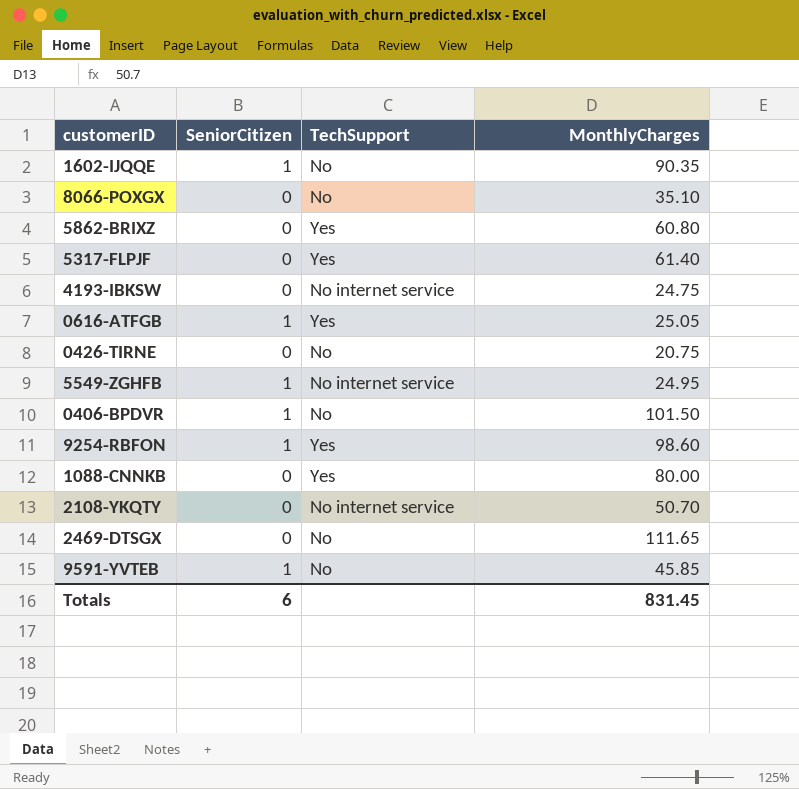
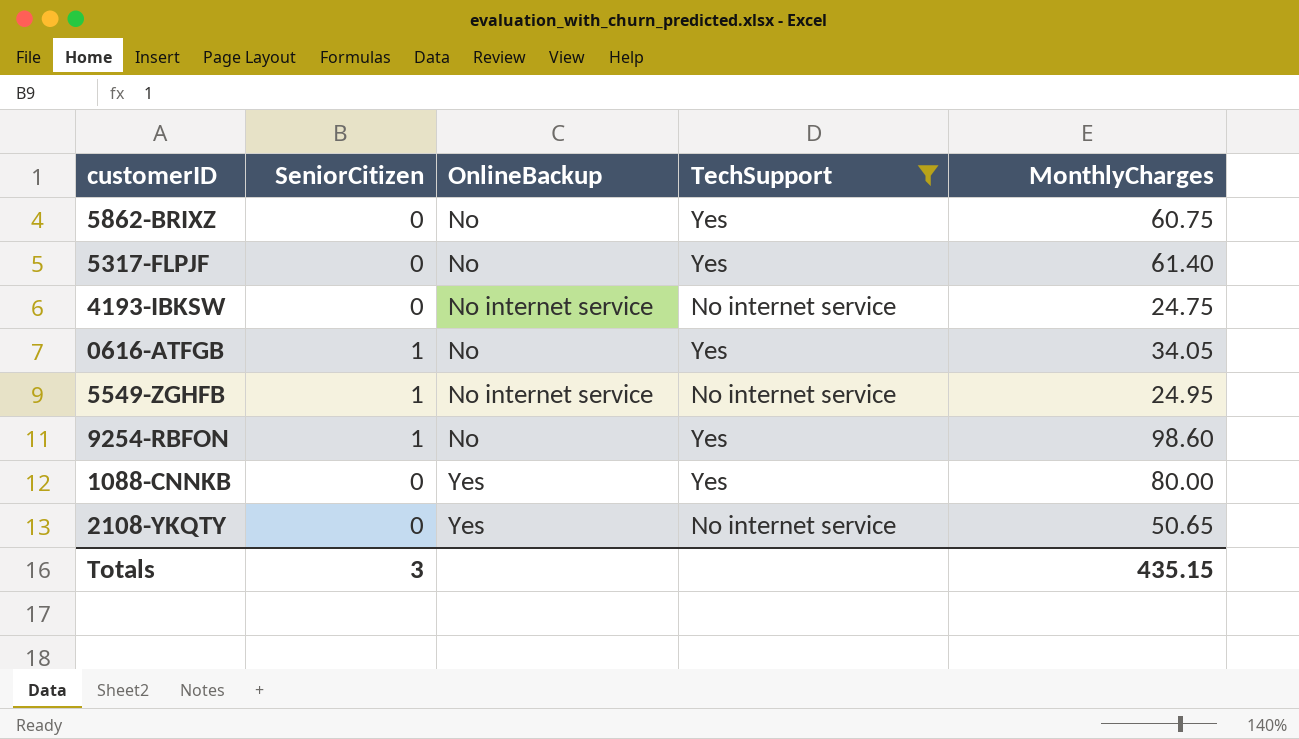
filter: none -> TechSupport != No
column OnlineBackup | position: none -> 3
5862-BRIXZ | MonthlyCharges: 60.80 -> 60.75
0616-ATFGB | MonthlyCharges: 25.05 -> 34.05
2108-YKQTY | MonthlyCharges: 50.70 -> 50.65
Totals | SeniorCitizen: 6 -> 3
Totals | MonthlyCharges: 831.45 -> 435.15

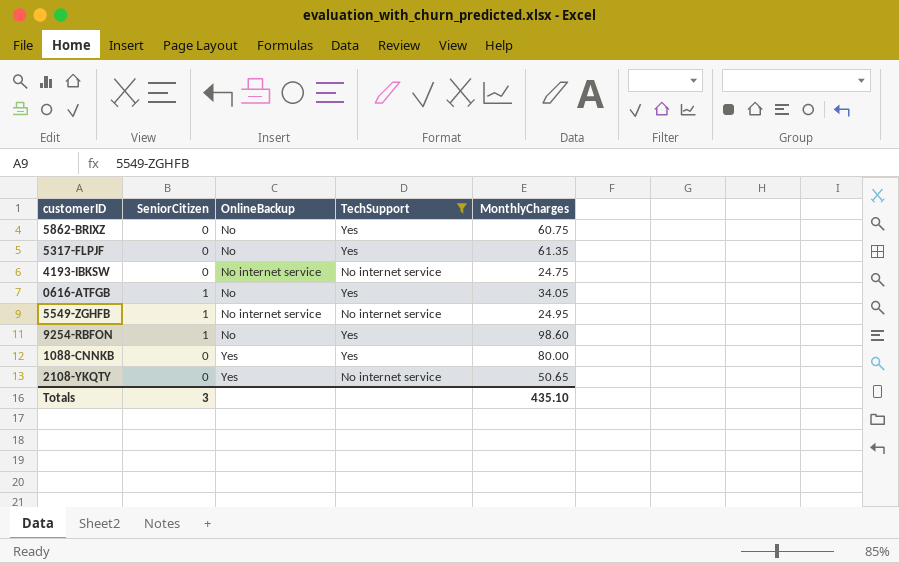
5317-FLPJF | MonthlyCharges: 61.40 -> 61.35
Totals | MonthlyCharges: 435.15 -> 435.10

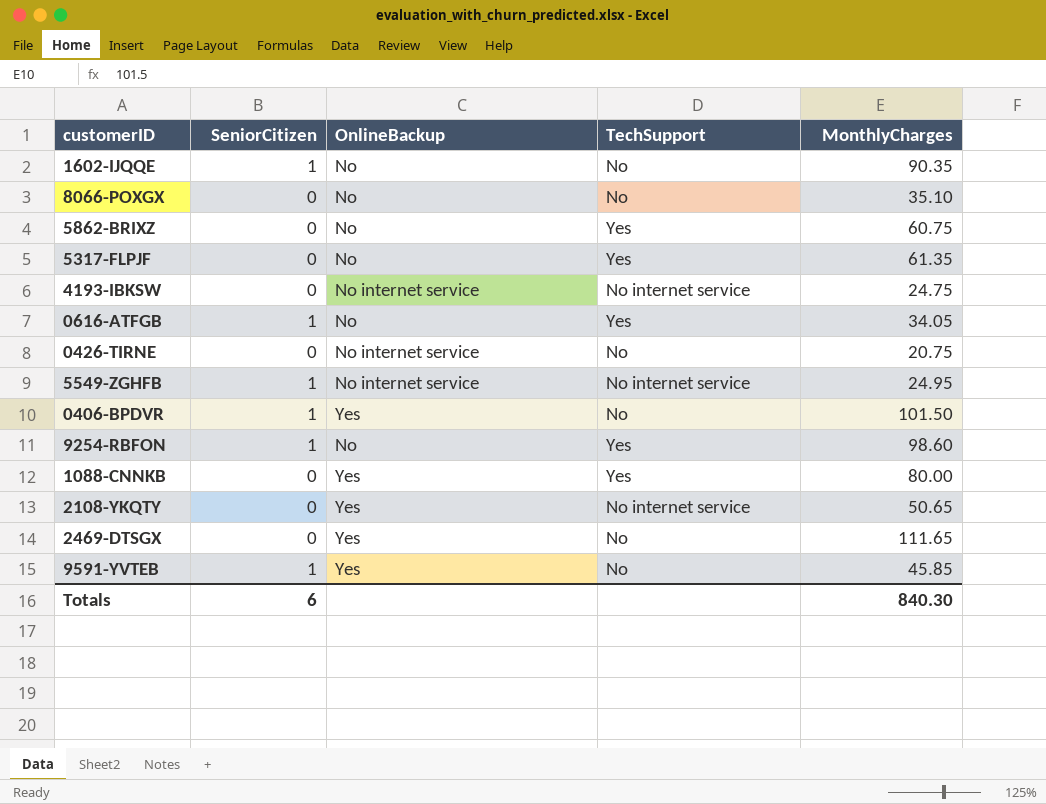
filter: TechSupport != No -> none
Totals | SeniorCitizen: 3 -> 6
Totals | MonthlyCharges: 435.10 -> 840.30

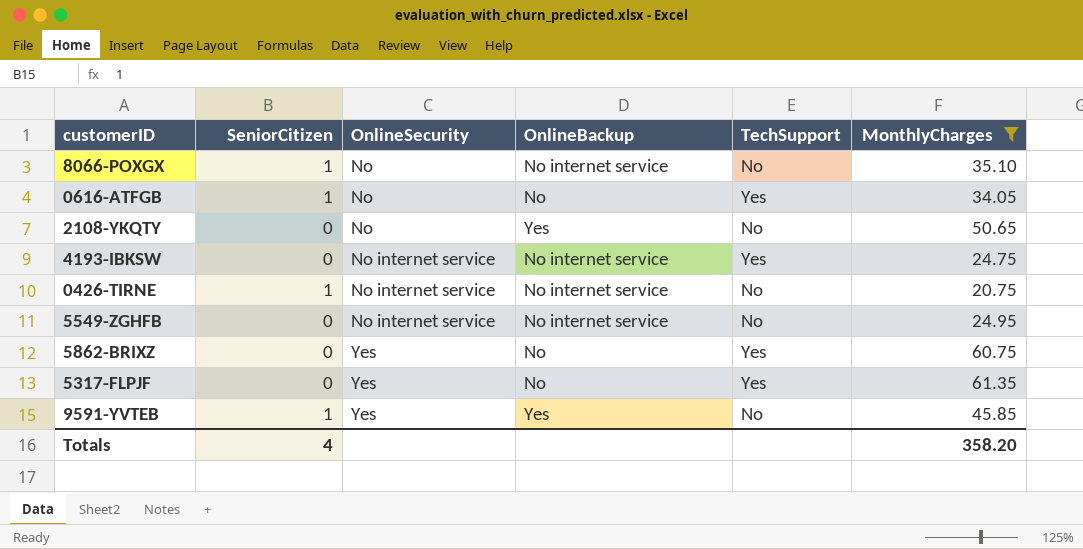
filter: none -> MonthlyCharges <= 61.35
row order: none -> OnlineSecurity ascending
column OnlineSecurity | position: none -> 3
8066-POXGX | SeniorCitizen: 0 -> 1
8066-POXGX | OnlineBackup: No -> No internet service
2108-YKQTY | TechSupport: No internet service -> No
4193-IBKSW | TechSupport: No internet service -> Yes
0426-TIRNE | SeniorCitizen: 0 -> 1
5549-ZGHFB | SeniorCitizen: 1 -> 0
5549-ZGHFB | TechSupport: No internet service -> No
Totals | SeniorCitizen: 6 -> 4
Totals | MonthlyCharges: 840.30 -> 358.20

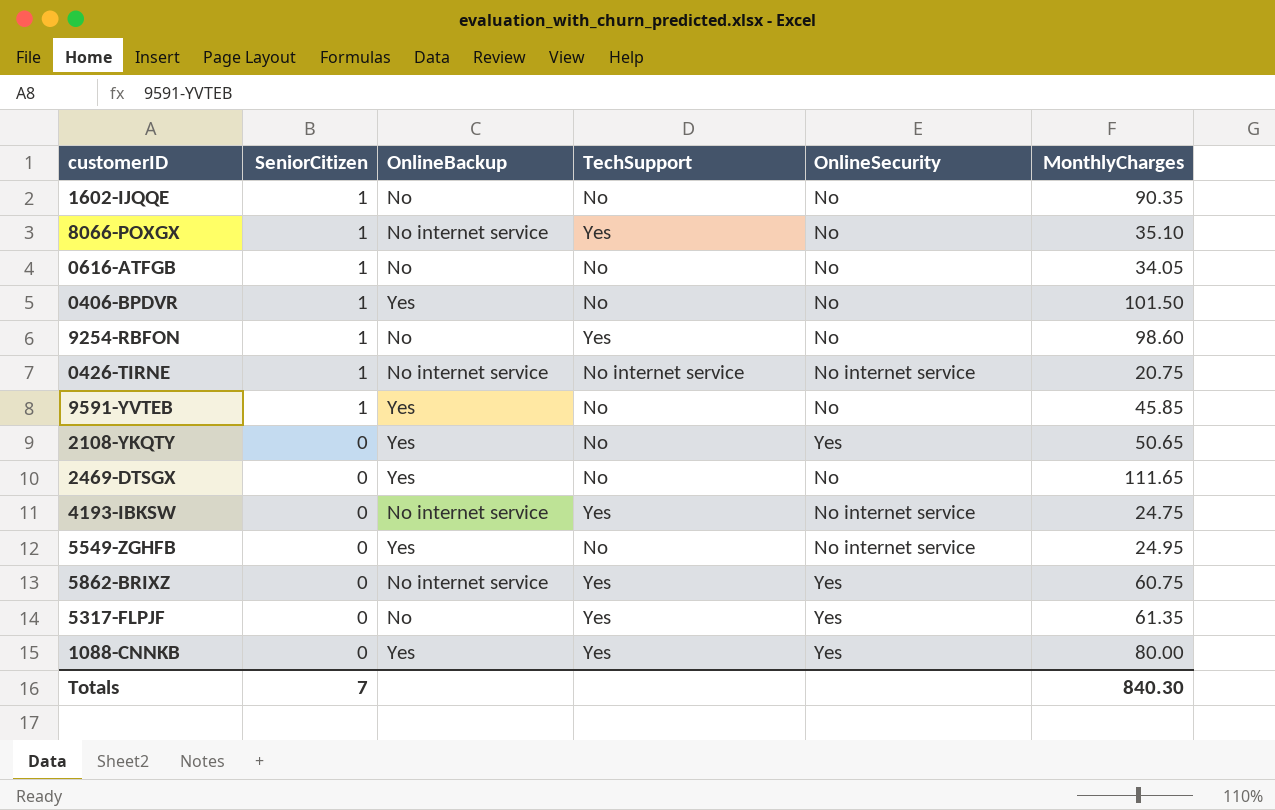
filter: MonthlyCharges <= 61.35 -> none
row order: OnlineSecurity ascending -> SeniorCitizen descending
column OnlineSecurity | position: 3 -> 5
8066-POXGX | TechSupport: No -> Yes
0616-ATFGB | TechSupport: Yes -> No
0426-TIRNE | TechSupport: No -> No internet service
9591-YVTEB | OnlineSecurity: Yes -> No
2108-YKQTY | OnlineSecurity: No -> Yes
5549-ZGHFB | OnlineBackup: No internet service -> Yes
5862-BRIXZ | OnlineBackup: No -> No internet service
Totals | SeniorCitizen: 4 -> 7
Totals | MonthlyCharges: 358.20 -> 840.30

